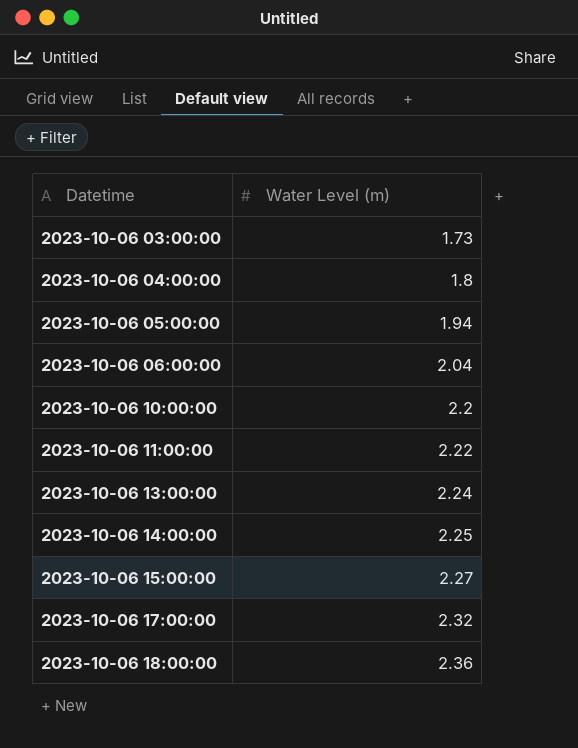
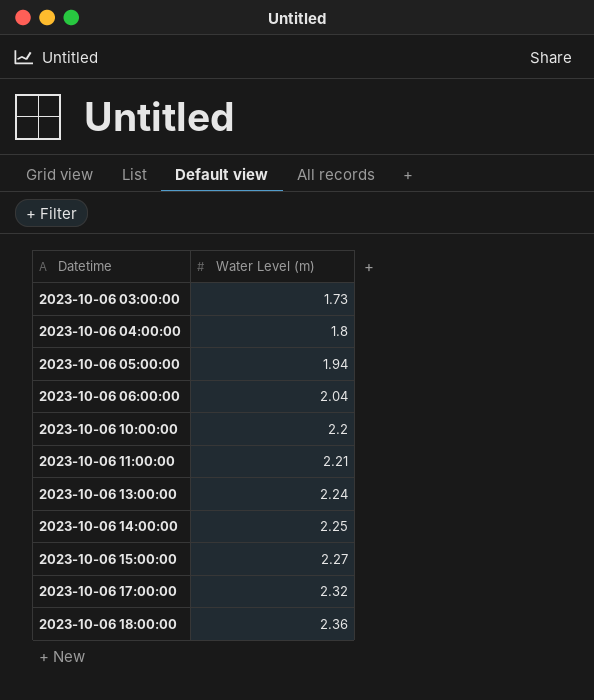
2023-10-06 11:00:00 | Water Level (m): 2.22 -> 2.21

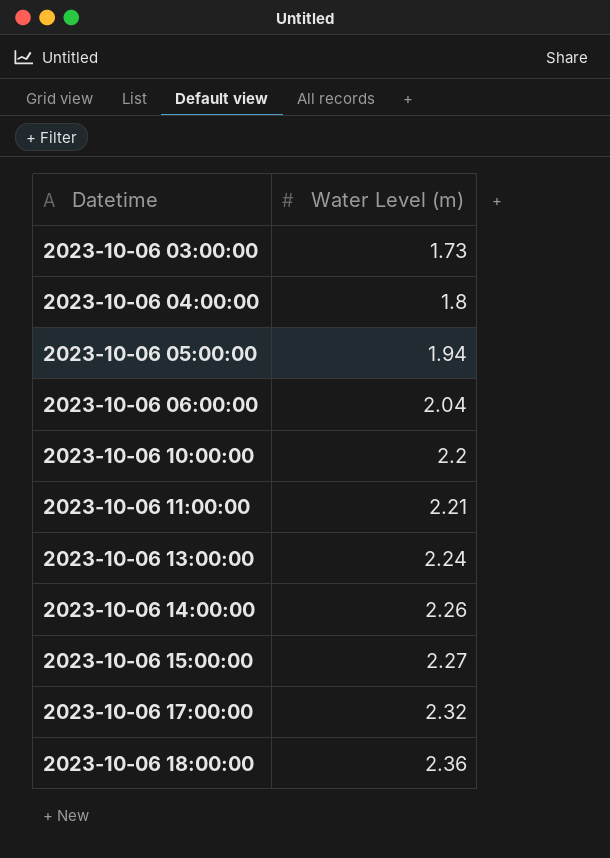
2023-10-06 14:00:00 | Water Level (m): 2.25 -> 2.26

